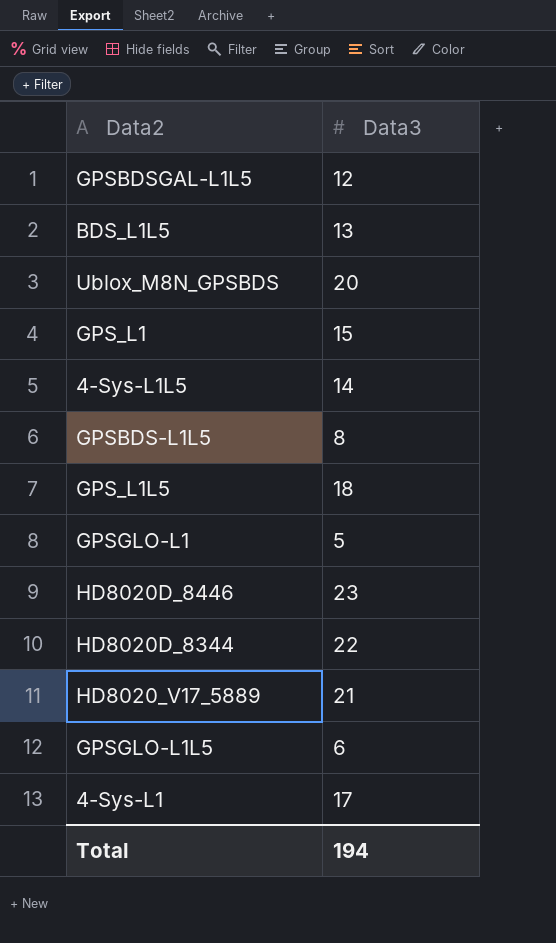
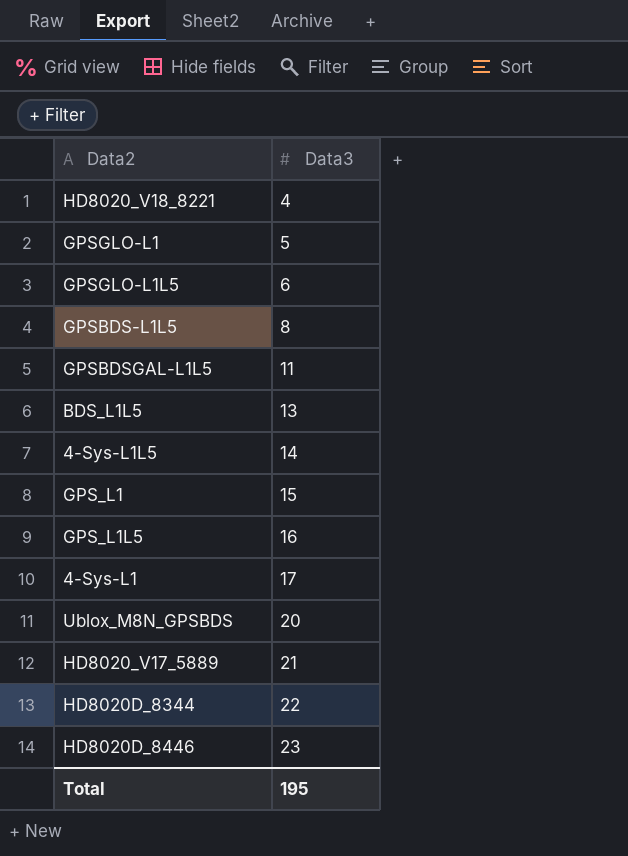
row order: none -> Data3 ascending
row HD8020_V18_8221: none -> 4
GPSBDSGAL-L1L5 | Data3: 12 -> 11
GPS_L1L5 | Data3: 18 -> 16
Total | Data3: 194 -> 195

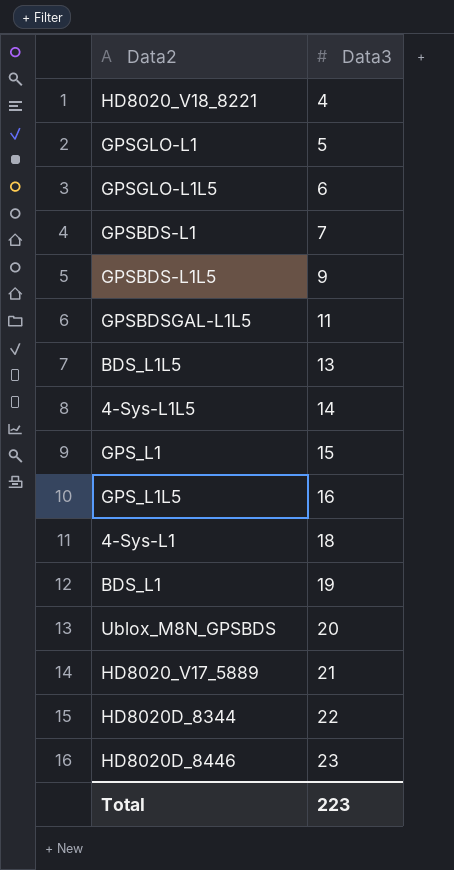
row GPSBDS-L1: none -> 7
GPSBDS-L1L5 | Data3: 8 -> 9
4-Sys-L1 | Data3: 17 -> 18
row BDS_L1: none -> 19
Total | Data3: 195 -> 223

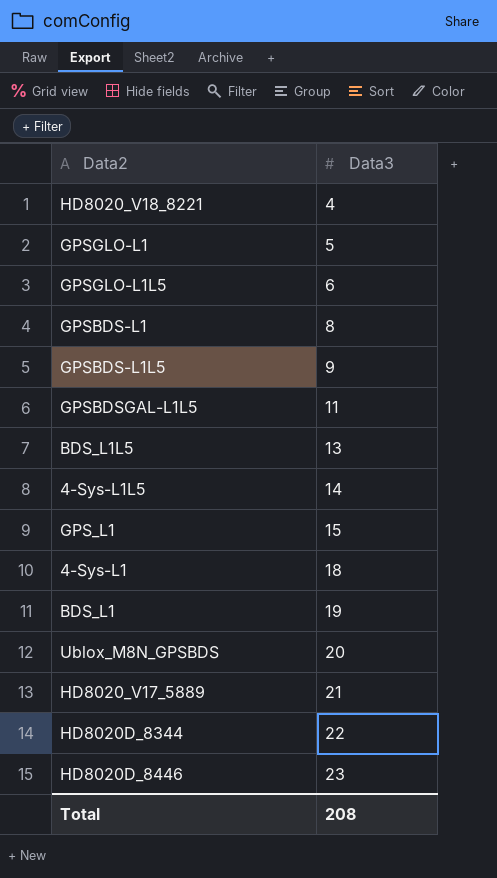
row GPS_L1L5: 16 -> none
GPSBDS-L1 | Data3: 7 -> 8
Total | Data3: 223 -> 208

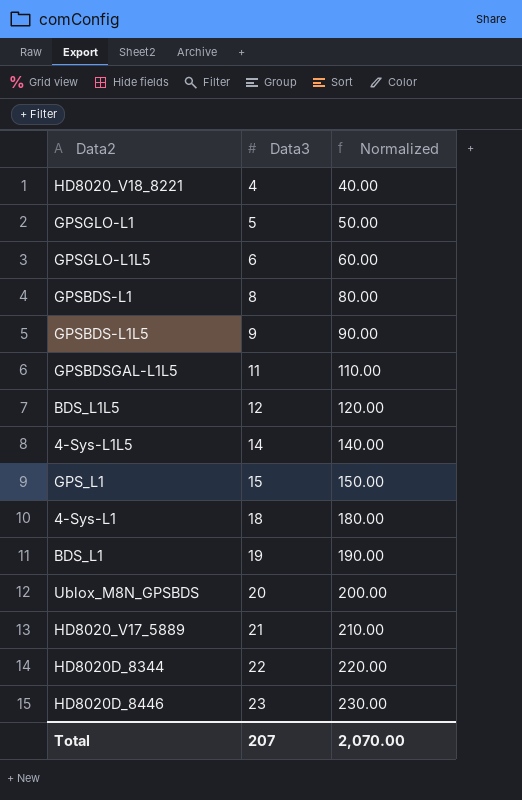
column Normalized | formula: none -> [Data3] * 10
BDS_L1L5 | Data3: 13 -> 12
Total | Data3: 208 -> 207

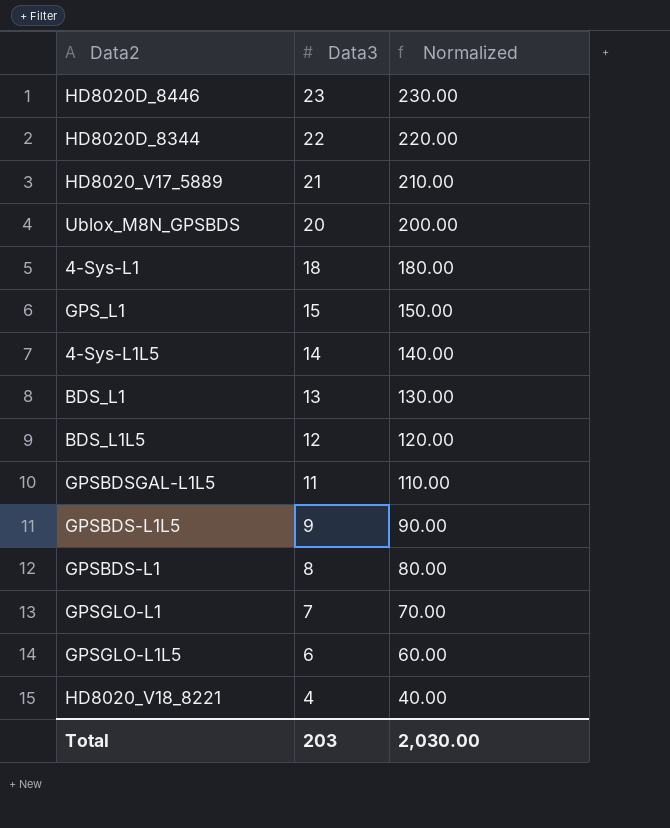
row order: Data3 ascending -> Data3 descending
BDS_L1 | Data3: 19 -> 13
BDS_L1 | Normalized: 190.00 -> 130.00
GPSGLO-L1 | Data3: 5 -> 7
GPSGLO-L1 | Normalized: 50.00 -> 70.00
Total | Data3: 207 -> 203
Total | Normalized: 2,070.00 -> 2,030.00

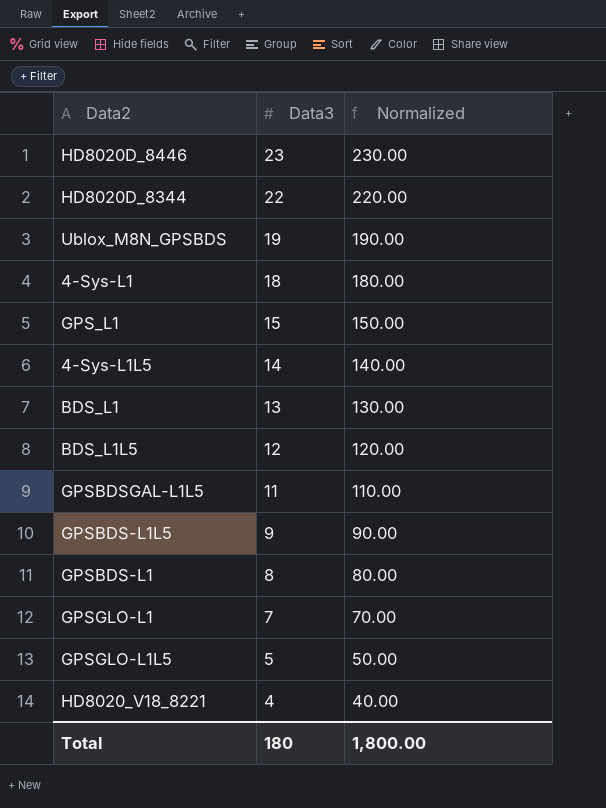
row HD8020_V17_5889: 21 | 210.00 -> none
Ublox_M8N_GPSBDS | Data3: 20 -> 19
Ublox_M8N_GPSBDS | Normalized: 200.00 -> 190.00
GPSGLO-L1L5 | Data3: 6 -> 5
GPSGLO-L1L5 | Normalized: 60.00 -> 50.00
Total | Data3: 203 -> 180
Total | Normalized: 2,030.00 -> 1,800.00

